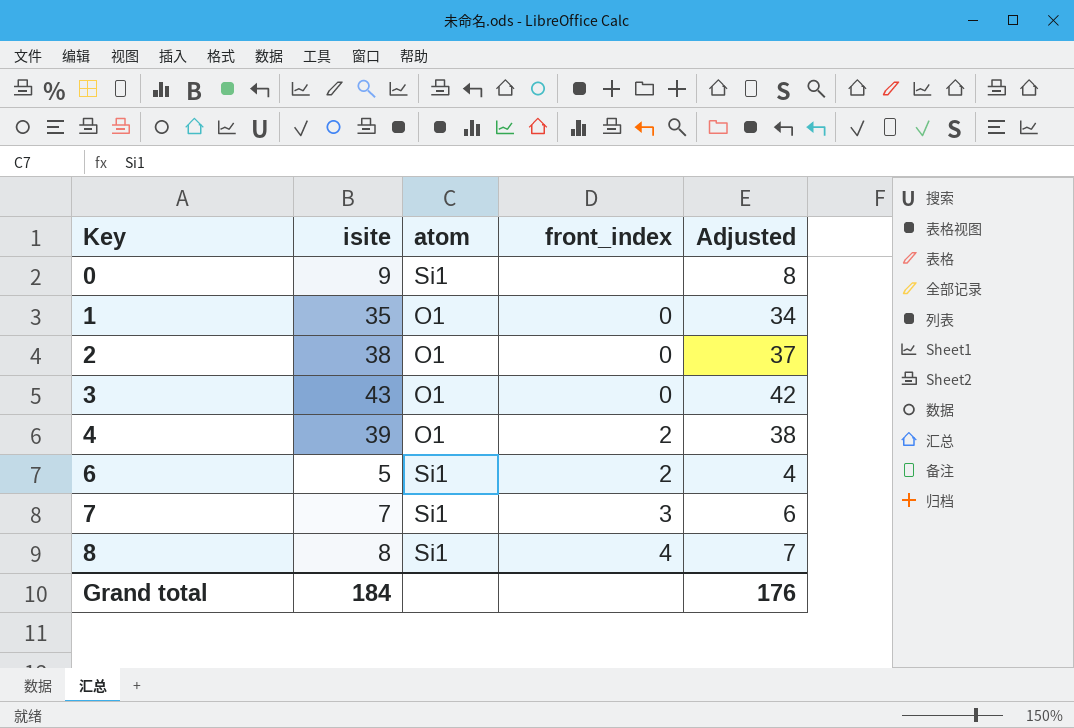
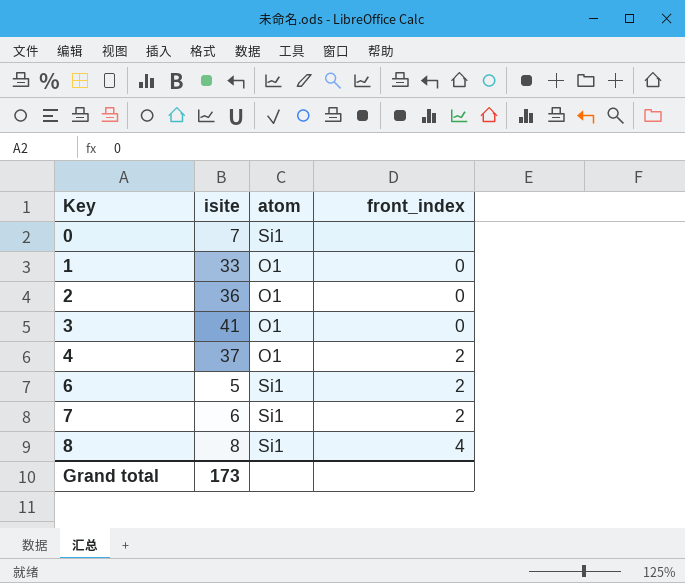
column Adjusted | formula: [isite] - 1 -> none
0 | isite: 9 -> 7
1 | isite: 35 -> 33
2 | isite: 38 -> 36
3 | isite: 43 -> 41
4 | isite: 39 -> 37
7 | isite: 7 -> 6
7 | front_index: 3 -> 2
Grand total | isite: 184 -> 173

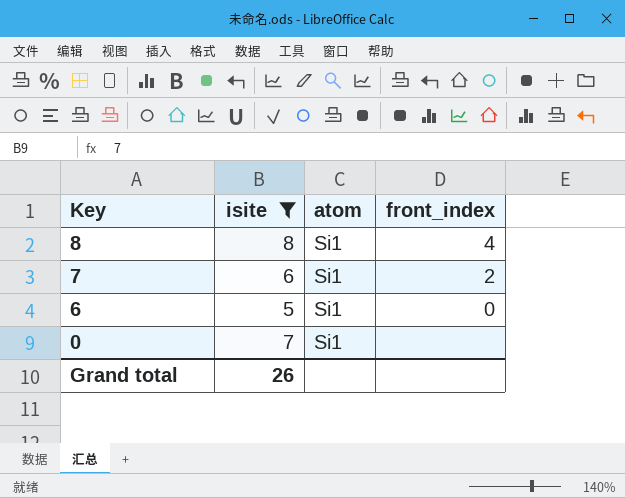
filter: none -> isite <= 8
row order: Key ascending -> Key descending
6 | front_index: 2 -> 0
Grand total | isite: 173 -> 26

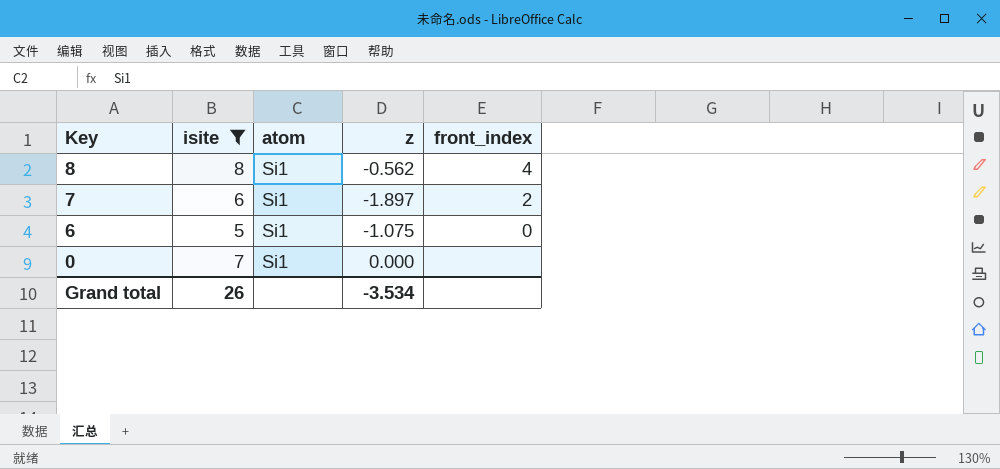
column z | position: none -> 4

